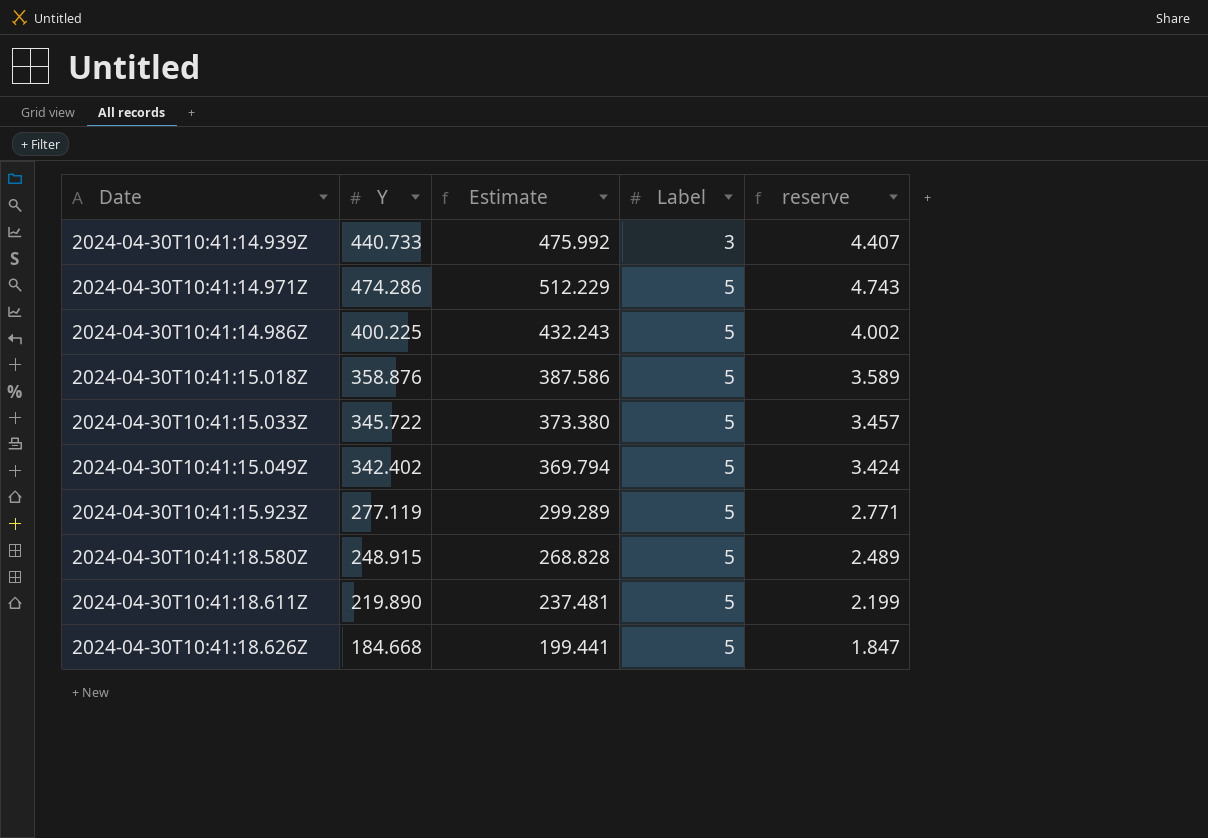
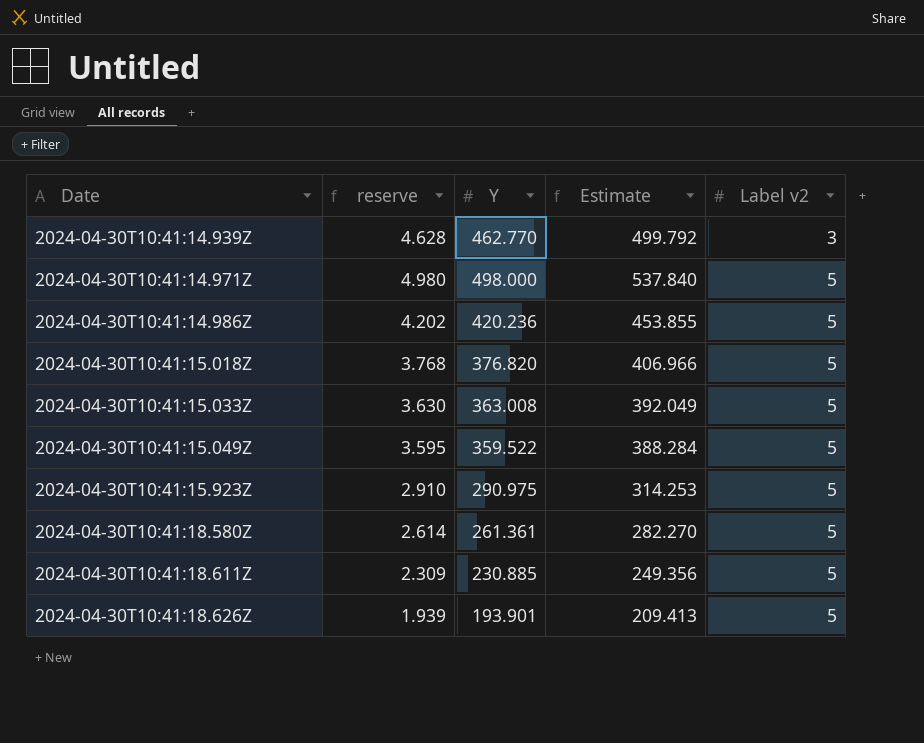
column reserve | position: 5 -> 2
column name: Label -> Label v2
2024-04-30T10:41:14.939Z | reserve: 4.407 -> 4.628
2024-04-30T10:41:14.939Z | Y: 440.733 -> 462.770
2024-04-30T10:41:14.939Z | Estimate: 475.992 -> 499.792
2024-04-30T10:41:14.971Z | reserve: 4.743 -> 4.980
2024-04-30T10:41:14.971Z | Y: 474.286 -> 498.000
2024-04-30T10:41:14.971Z | Estimate: 512.229 -> 537.840
2024-04-30T10:41:14.986Z | reserve: 4.002 -> 4.202
2024-04-30T10:41:14.986Z | Y: 400.225 -> 420.236
2024-04-30T10:41:14.986Z | Estimate: 432.243 -> 453.855
2024-04-30T10:41:15.018Z | reserve: 3.589 -> 3.768
2024-04-30T10:41:15.018Z | Y: 358.876 -> 376.820
2024-04-30T10:41:15.018Z | Estimate: 387.586 -> 406.966
2024-04-30T10:41:15.033Z | reserve: 3.457 -> 3.630
2024-04-30T10:41:15.033Z | Y: 345.722 -> 363.008
2024-04-30T10:41:15.033Z | Estimate: 373.380 -> 392.049
2024-04-30T10:41:15.049Z | reserve: 3.424 -> 3.595
2024-04-30T10:41:15.049Z | Y: 342.402 -> 359.522
2024-04-30T10:41:15.049Z | Estimate: 369.794 -> 388.284
2024-04-30T10:41:15.923Z | reserve: 2.771 -> 2.910
2024-04-30T10:41:15.923Z | Y: 277.119 -> 290.975
2024-04-30T10:41:15.923Z | Estimate: 299.289 -> 314.253
2024-04-30T10:41:18.580Z | reserve: 2.489 -> 2.614
2024-04-30T10:41:18.580Z | Y: 248.915 -> 261.361
2024-04-30T10:41:18.580Z | Estimate: 268.828 -> 282.270
2024-04-30T10:41:18.611Z | reserve: 2.199 -> 2.309
2024-04-30T10:41:18.611Z | Y: 219.890 -> 230.885
2024-04-30T10:41:18.611Z | Estimate: 237.481 -> 249.356
2024-04-30T10:41:18.626Z | reserve: 1.847 -> 1.939
2024-04-30T10:41:18.626Z | Y: 184.668 -> 193.901
2024-04-30T10:41:18.626Z | Estimate: 199.441 -> 209.413

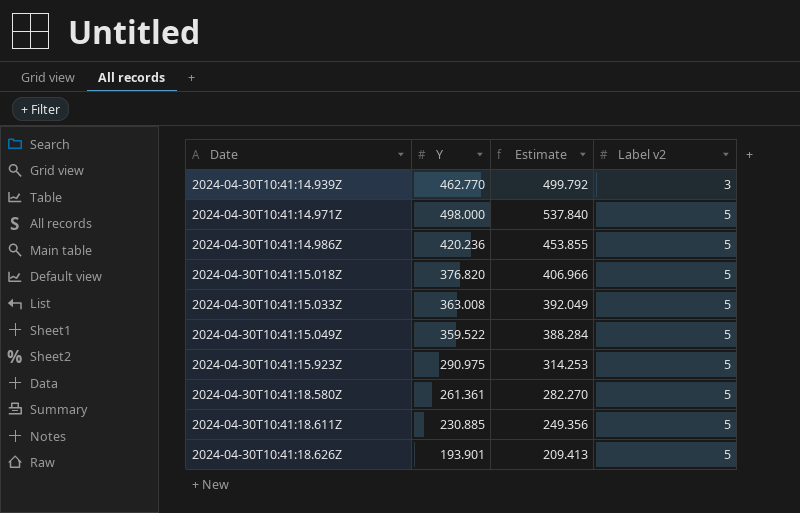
column reserve | formula: [Y] * 0.01 -> none

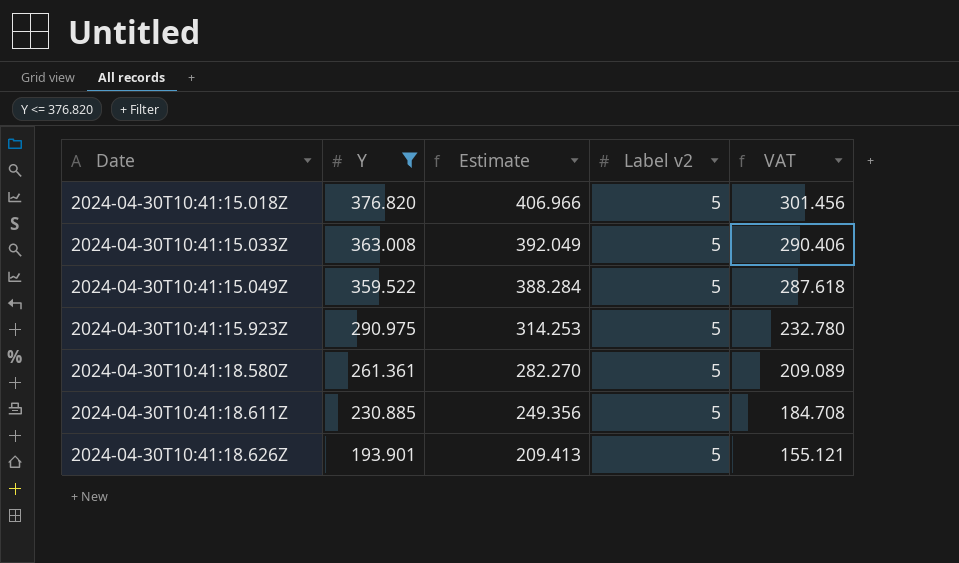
filter: none -> Y <= 376.820
column VAT | formula: none -> [Y] * 0.8

